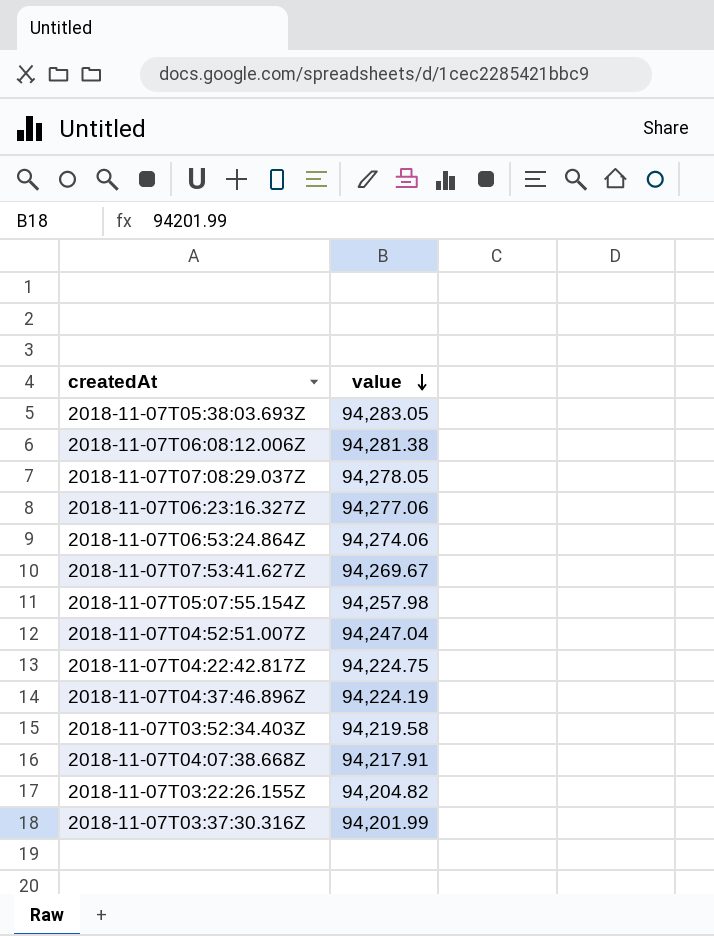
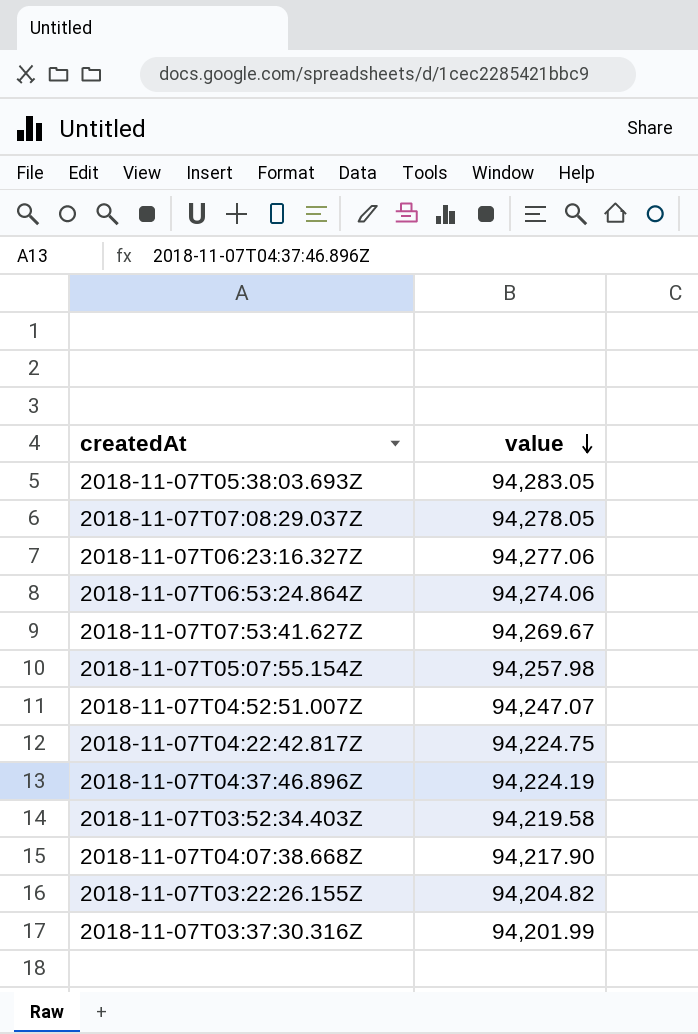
row 2018-11-07T06:08:12.006Z: 94,281.38 -> none
2018-11-07T04:52:51.007Z | value: 94,247.04 -> 94,247.07
2018-11-07T04:07:38.668Z | value: 94,217.91 -> 94,217.90

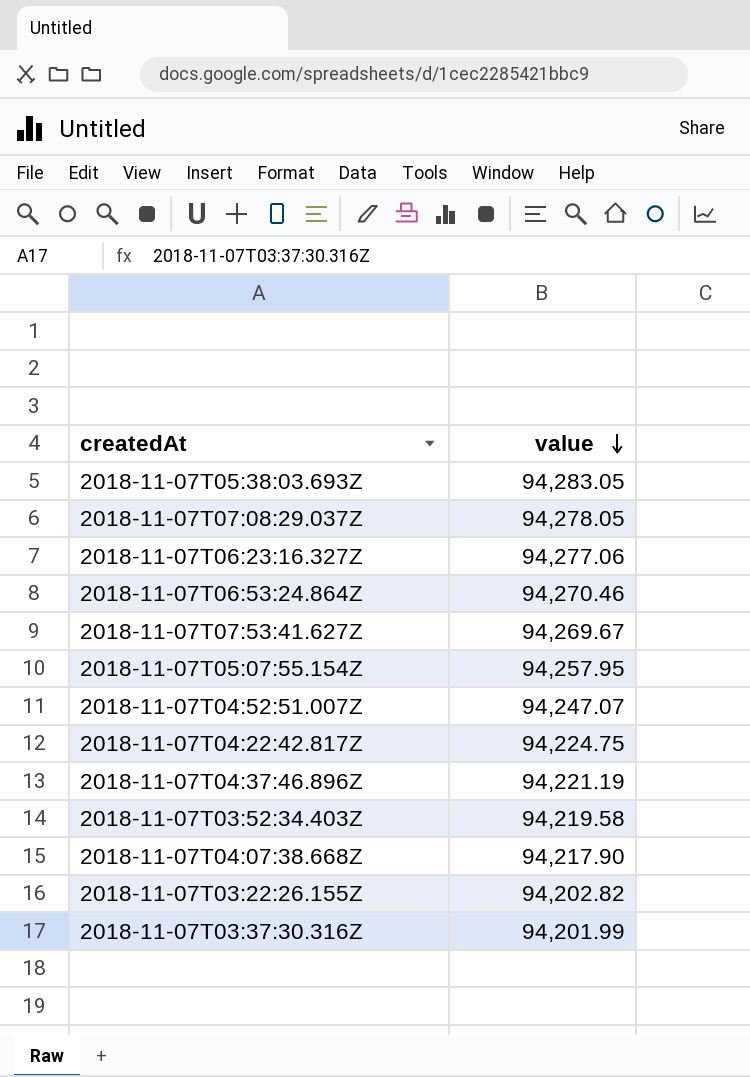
2018-11-07T06:53:24.864Z | value: 94,274.06 -> 94,270.46
2018-11-07T05:07:55.154Z | value: 94,257.98 -> 94,257.95
2018-11-07T04:37:46.896Z | value: 94,224.19 -> 94,221.19
2018-11-07T03:22:26.155Z | value: 94,204.82 -> 94,202.82

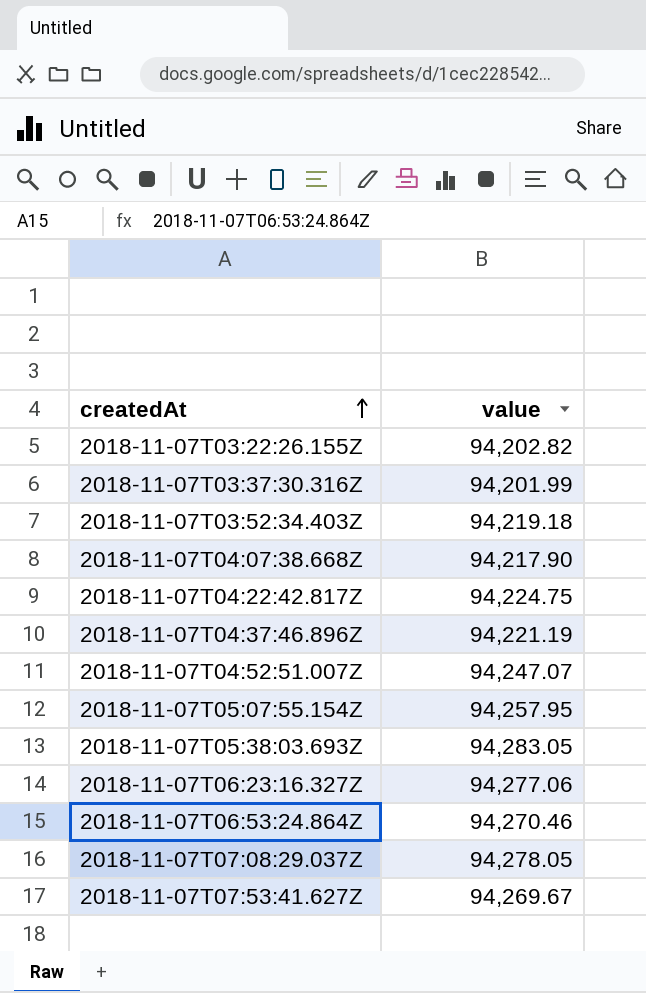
row order: value descending -> createdAt ascending
2018-11-07T03:52:34.403Z | value: 94,219.58 -> 94,219.18

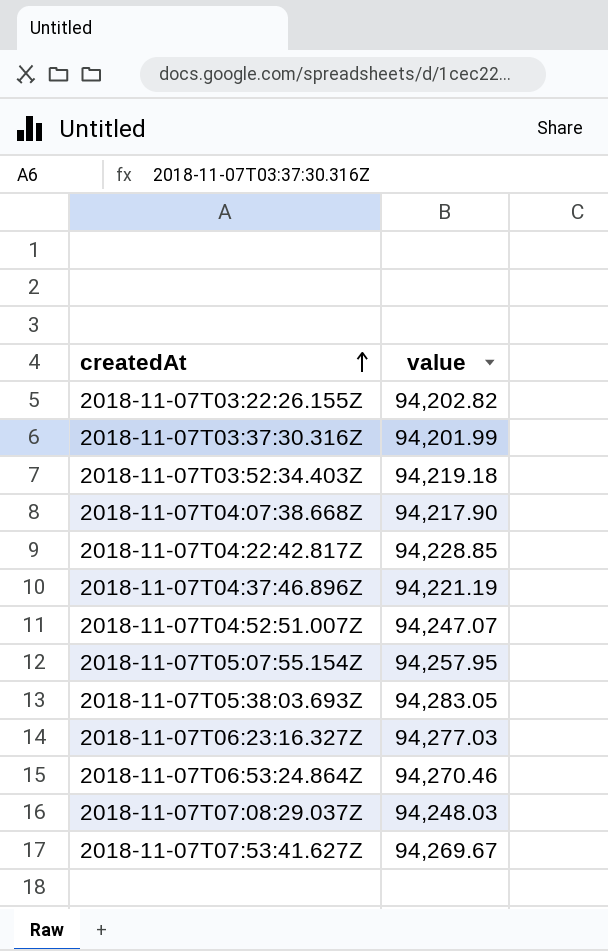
2018-11-07T04:22:42.817Z | value: 94,224.75 -> 94,228.85
2018-11-07T06:23:16.327Z | value: 94,277.06 -> 94,277.03
2018-11-07T07:08:29.037Z | value: 94,278.05 -> 94,248.03

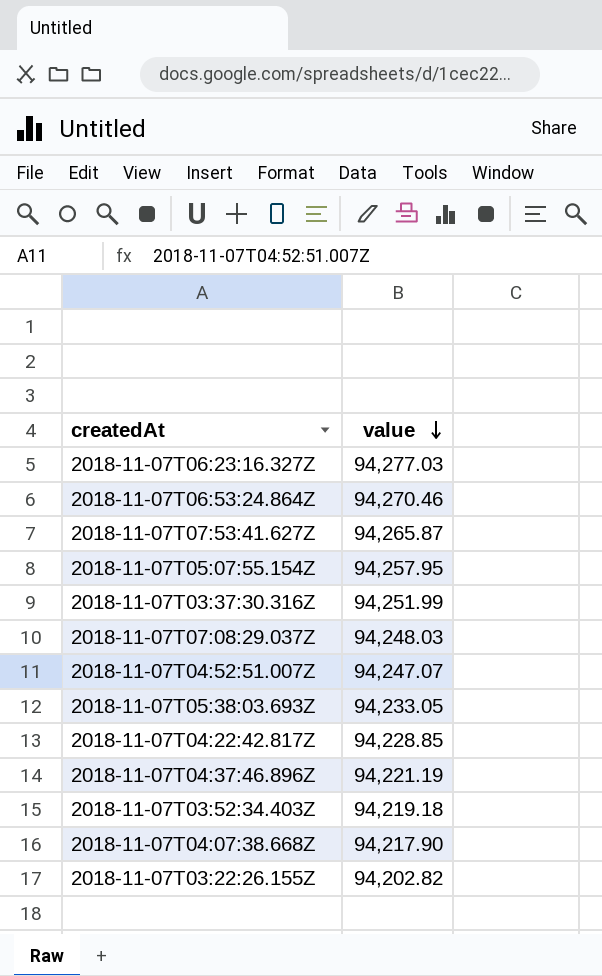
row order: createdAt ascending -> value descending
2018-11-07T07:53:41.627Z | value: 94,269.67 -> 94,265.87
2018-11-07T03:37:30.316Z | value: 94,201.99 -> 94,251.99
2018-11-07T05:38:03.693Z | value: 94,283.05 -> 94,233.05

